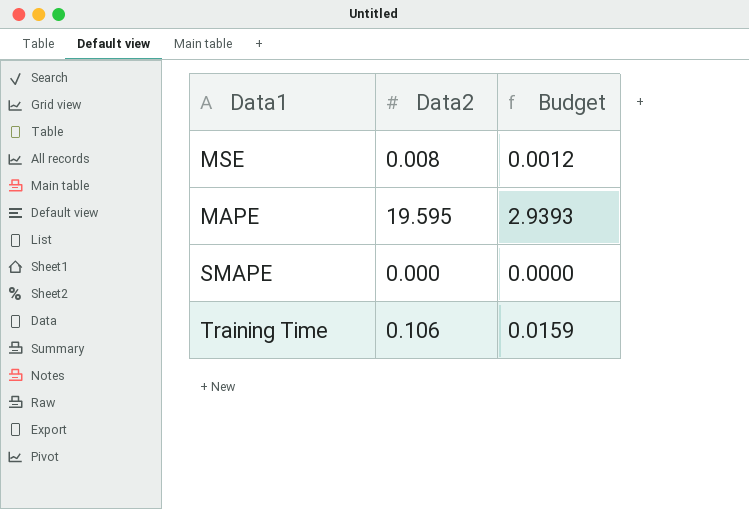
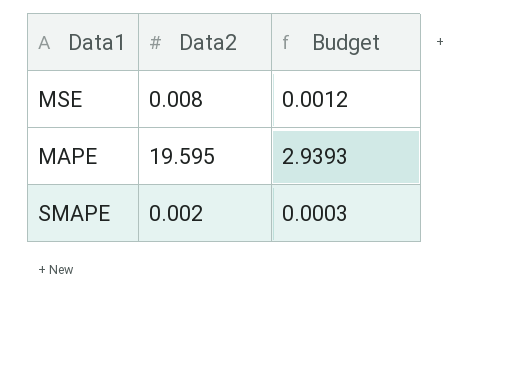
row Training Time: 0.106 | 0.0159 -> none
SMAPE | Data2: 0.000 -> 0.002
SMAPE | Budget: 0.0000 -> 0.0003

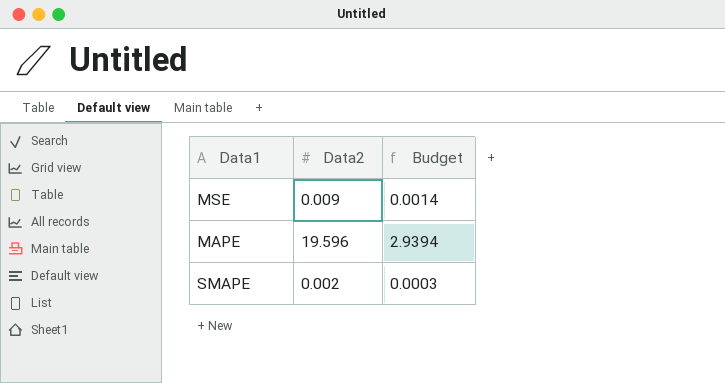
MSE | Data2: 0.008 -> 0.009
MSE | Budget: 0.0012 -> 0.0014
MAPE | Data2: 19.595 -> 19.596
MAPE | Budget: 2.9393 -> 2.9394

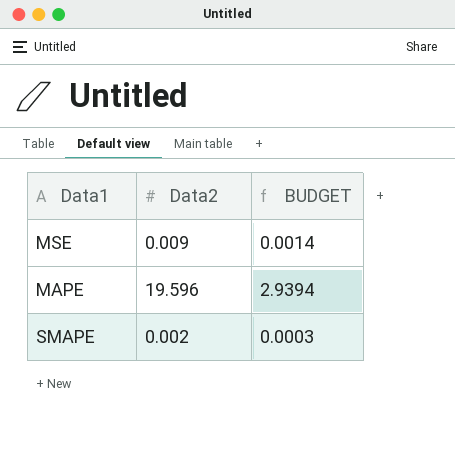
column name: Budget -> BUDGET

